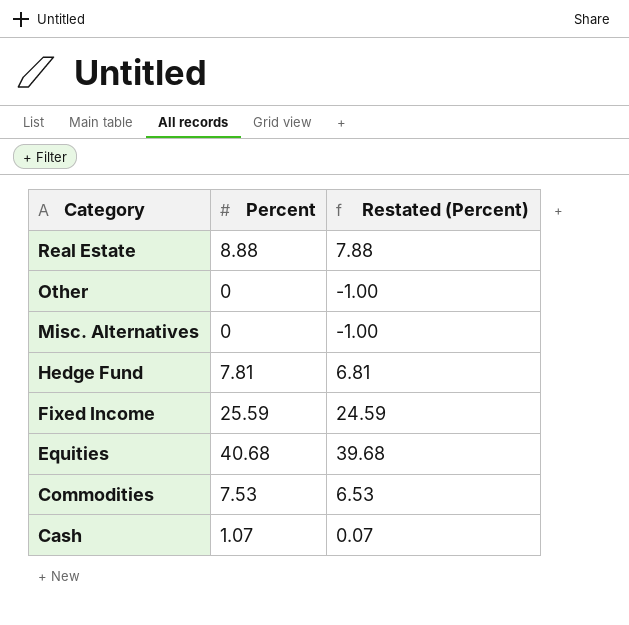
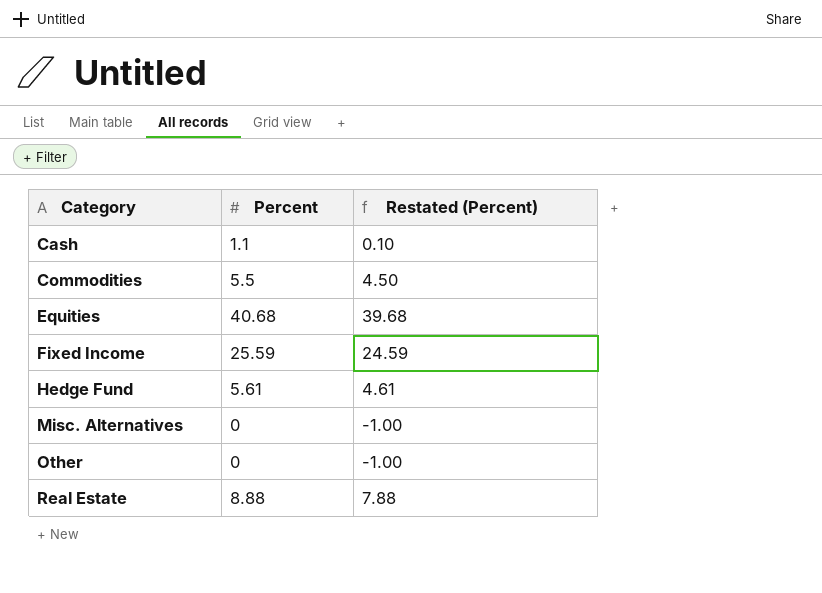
row order: Category descending -> Category ascending
Cash | Percent: 1.07 -> 1.1
Cash | Restated (Percent): 0.07 -> 0.10
Commodities | Percent: 7.53 -> 5.5
Commodities | Restated (Percent): 6.53 -> 4.50
Hedge Fund | Percent: 7.81 -> 5.61
Hedge Fund | Restated (Percent): 6.81 -> 4.61

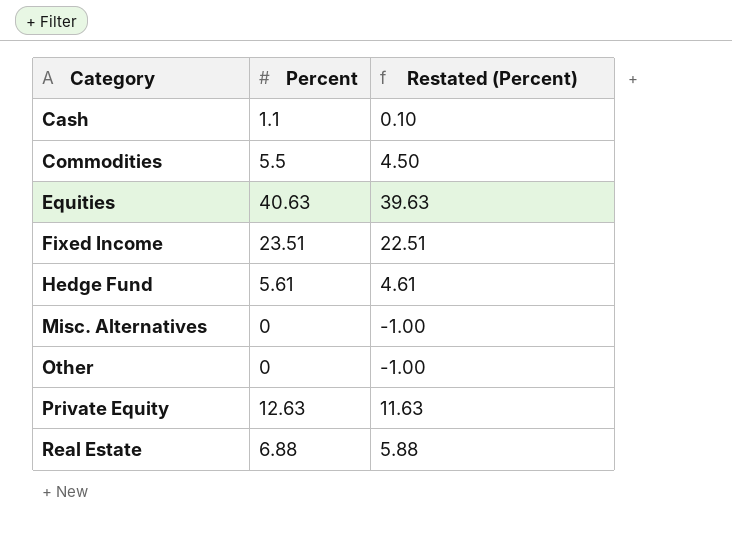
Equities | Percent: 40.68 -> 40.63
Equities | Restated (Percent): 39.68 -> 39.63
Fixed Income | Percent: 25.59 -> 23.51
Fixed Income | Restated (Percent): 24.59 -> 22.51
row Private Equity: none -> 12.63 | 11.63
Real Estate | Percent: 8.88 -> 6.88
Real Estate | Restated (Percent): 7.88 -> 5.88

